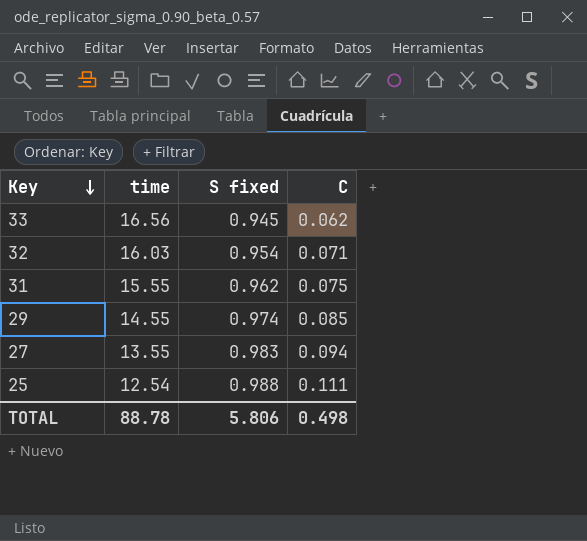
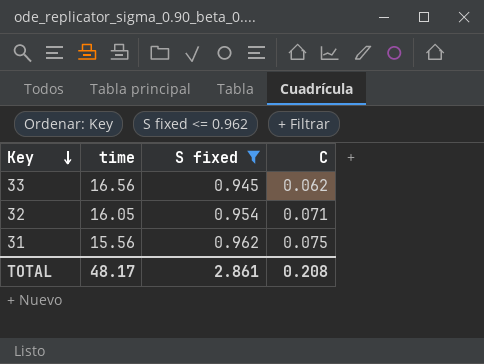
filter: none -> S fixed <= 0.962
32 | time: 16.03 -> 16.05
31 | time: 15.55 -> 15.56
TOTAL | time: 88.78 -> 48.17
TOTAL | S fixed: 5.806 -> 2.861
TOTAL | C: 0.498 -> 0.208

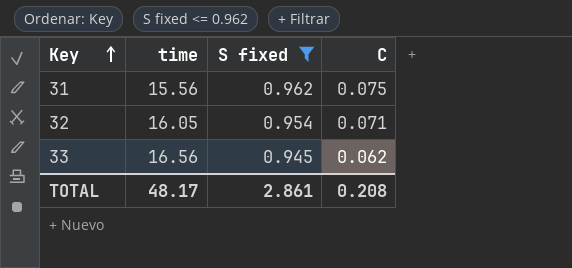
row order: Key descending -> Key ascending

